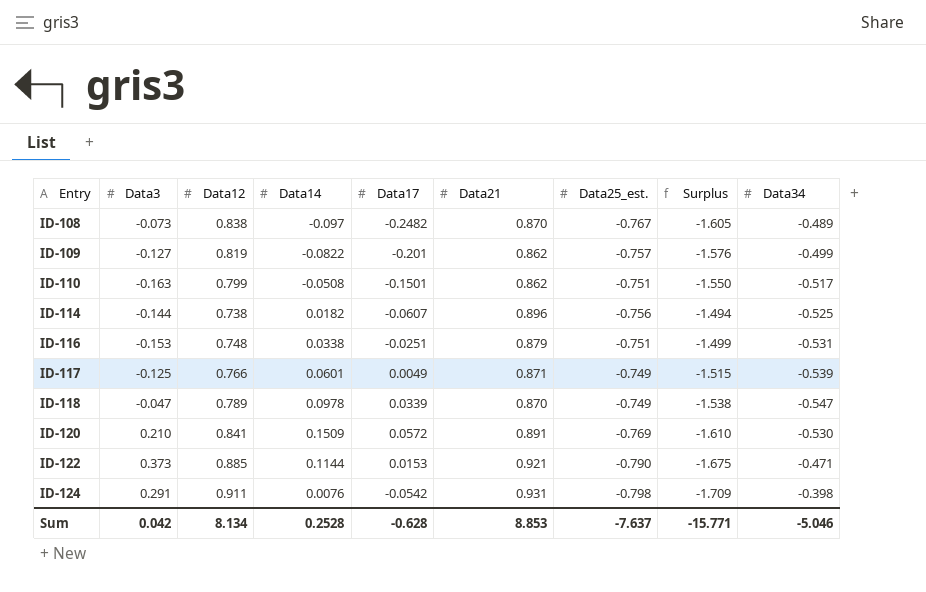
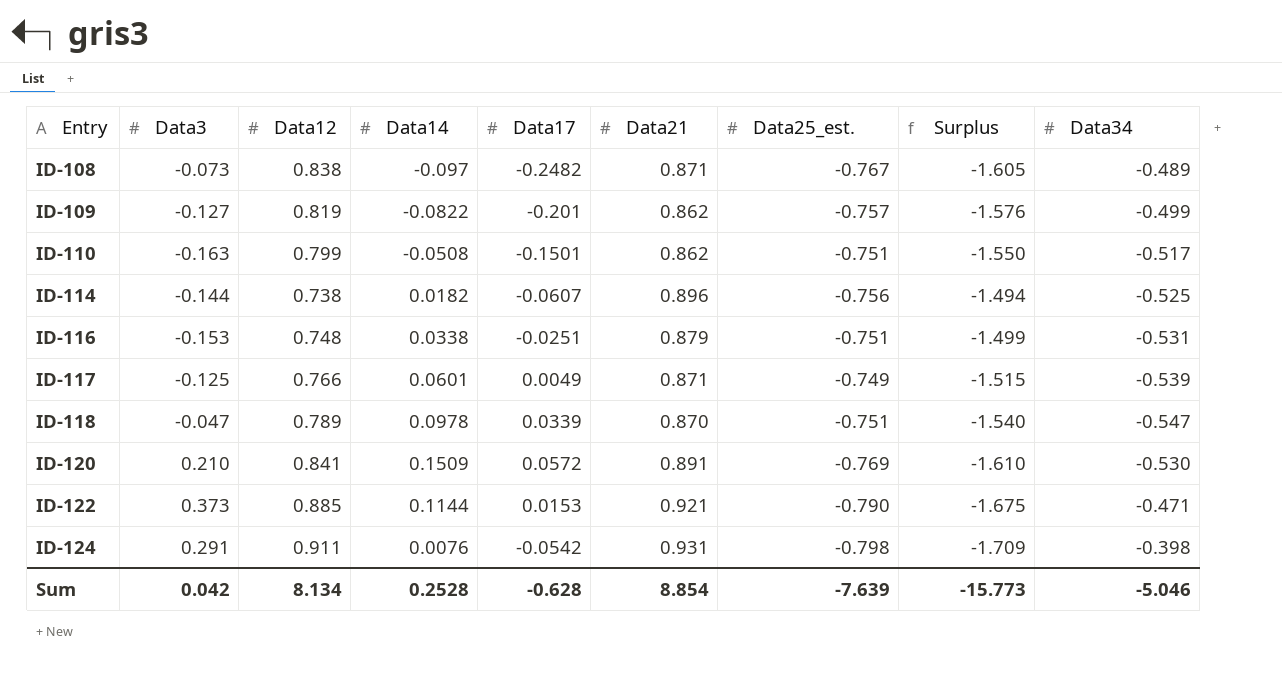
ID-108 | Data21: 0.870 -> 0.871
ID-118 | Data25_est.: -0.749 -> -0.751
ID-118 | Surplus: -1.538 -> -1.540
Sum | Data21: 8.853 -> 8.854
Sum | Data25_est.: -7.637 -> -7.639
Sum | Surplus: -15.771 -> -15.773

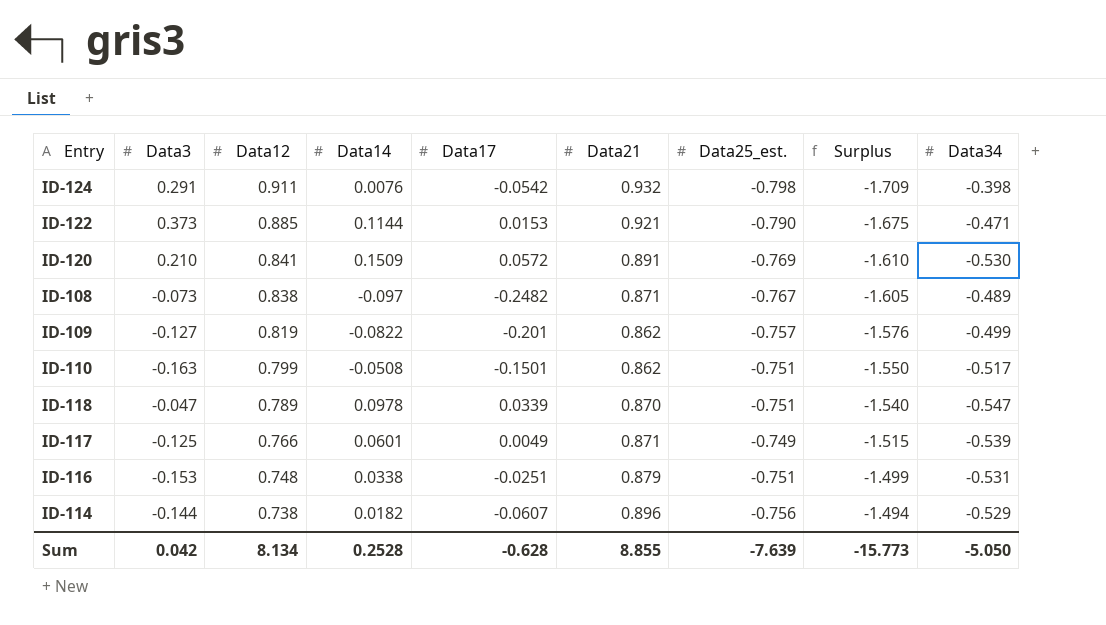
row order: Entry ascending -> Data12 descending
ID-124 | Data21: 0.931 -> 0.932
ID-114 | Data34: -0.525 -> -0.529
Sum | Data21: 8.854 -> 8.855
Sum | Data34: -5.046 -> -5.050

